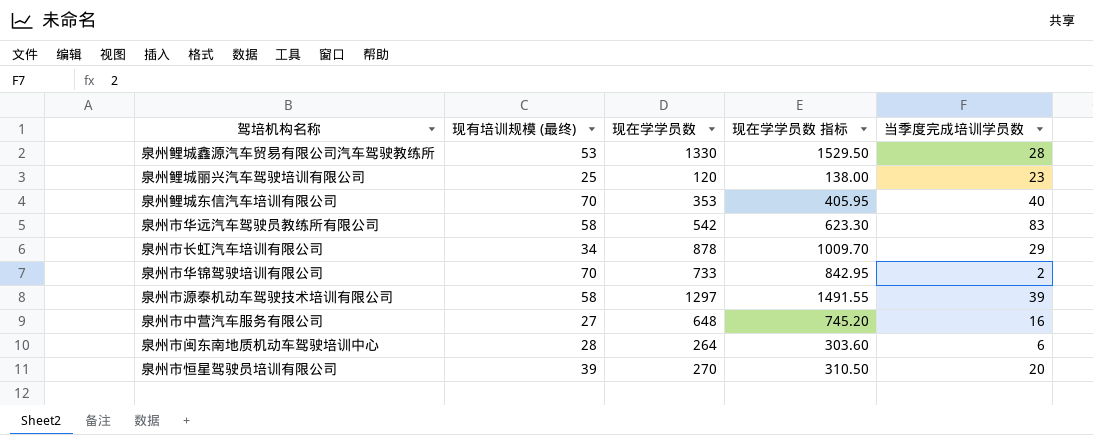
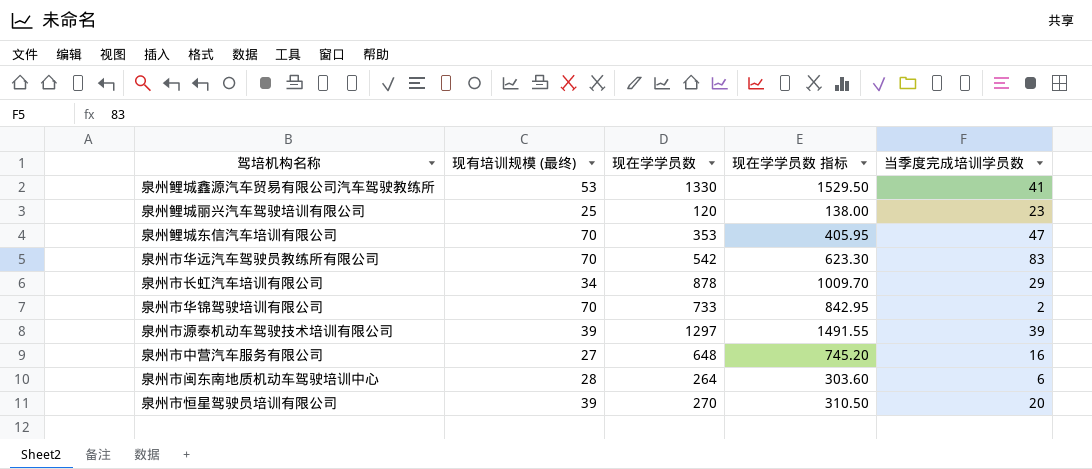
泉州鲤城鑫源汽车贸易有限公司汽车驾驶教练所 | 当季度完成培训学员数: 28 -> 41
泉州鲤城东信汽车培训有限公司 | 当季度完成培训学员数: 40 -> 47
泉州市华远汽车驾驶员教练所有限公司 | 现有培训规模 (最终): 58 -> 70
泉州市源泰机动车驾驶技术培训有限公司 | 现有培训规模 (最终): 58 -> 39

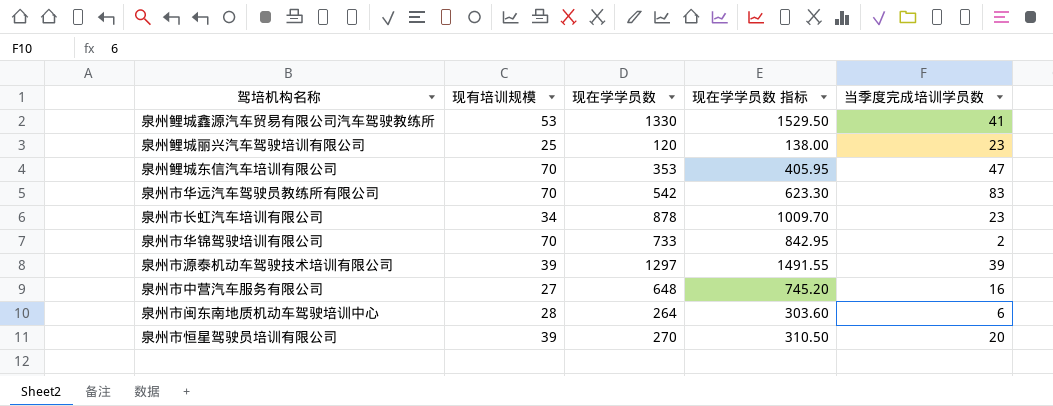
column name: 现有培训规模 (最终) -> 现有培训规模
泉州市长虹汽车培训有限公司 | 当季度完成培训学员数: 29 -> 23

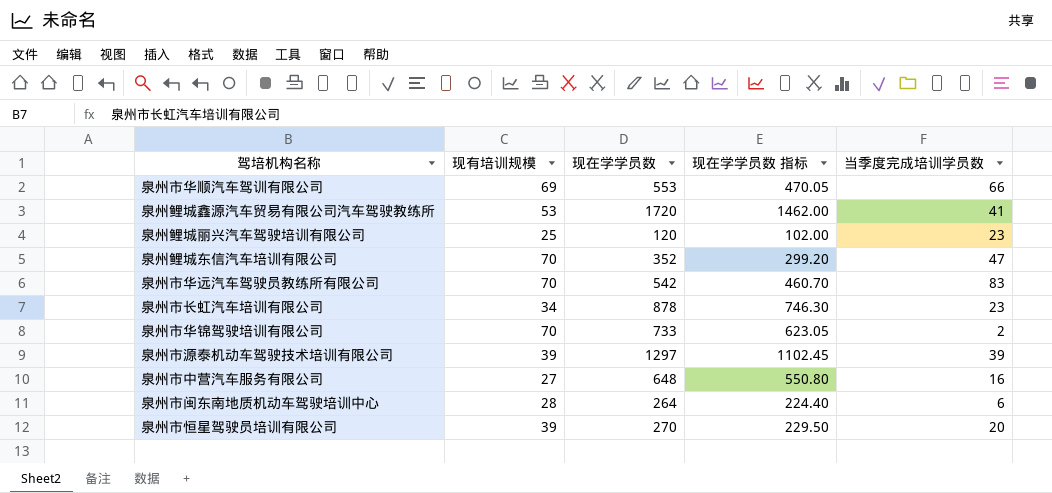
column 现在学学员数 指标 | formula: [现在学学员数] * 1.15 -> [现在学学员数] * 0.85
row 泉州市华顺汽车驾训有限公司: none -> 69 | 553 | 470.05 | 66
泉州鲤城鑫源汽车贸易有限公司汽车驾驶教练所 | 现在学学员数: 1330 -> 1720
泉州鲤城东信汽车培训有限公司 | 现在学学员数: 353 -> 352

